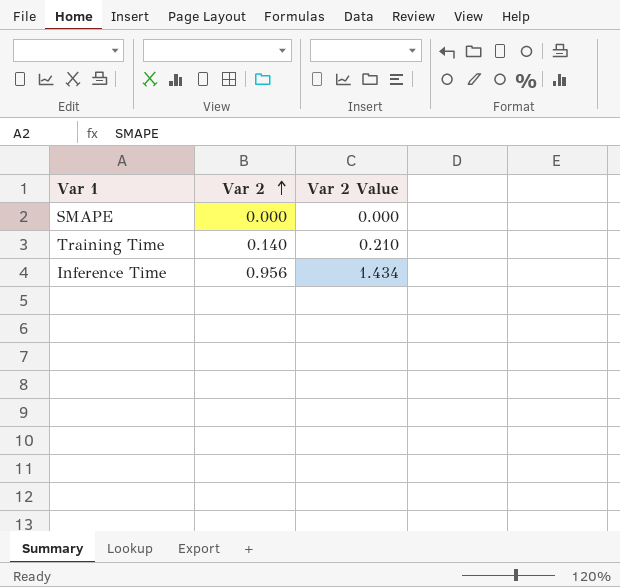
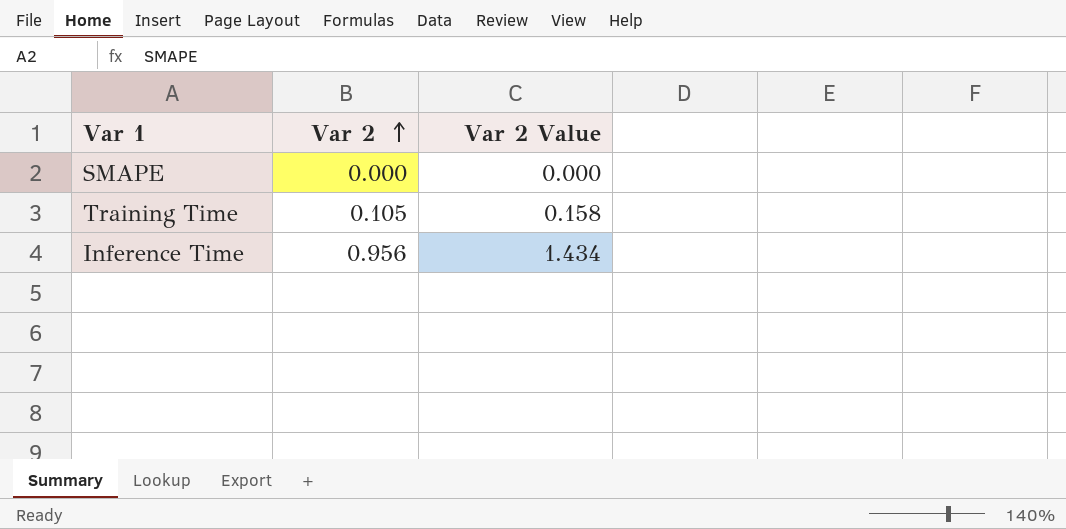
Training Time | Var 2: 0.140 -> 0.105
Training Time | Var 2 Value: 0.210 -> 0.158

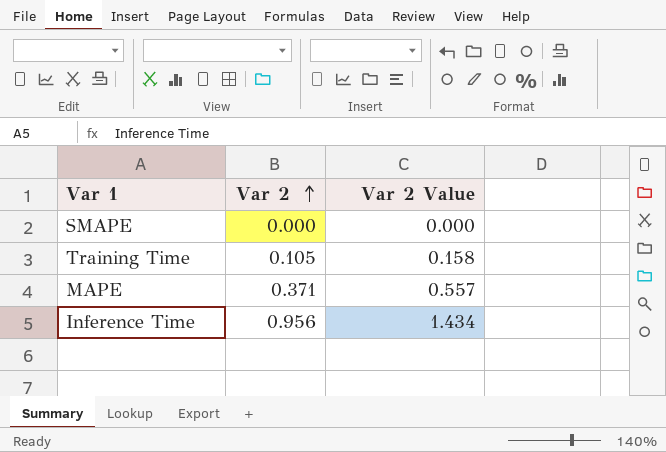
row MAPE: none -> 0.371 | 0.557

